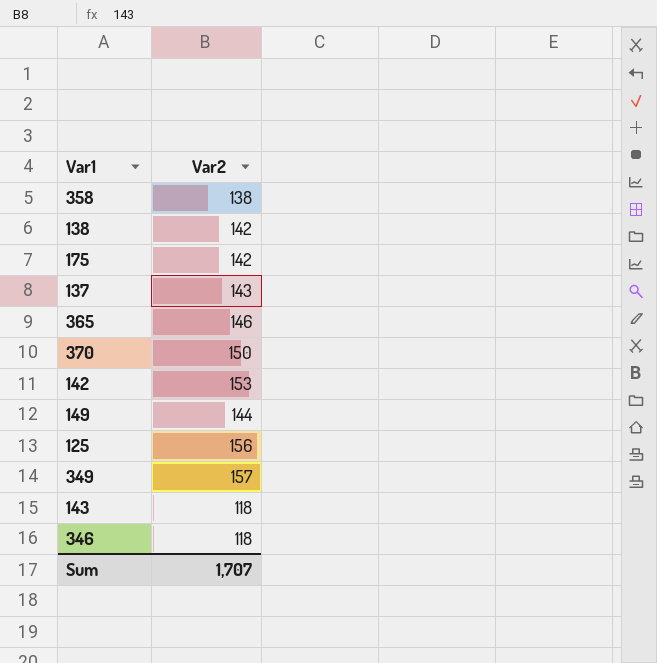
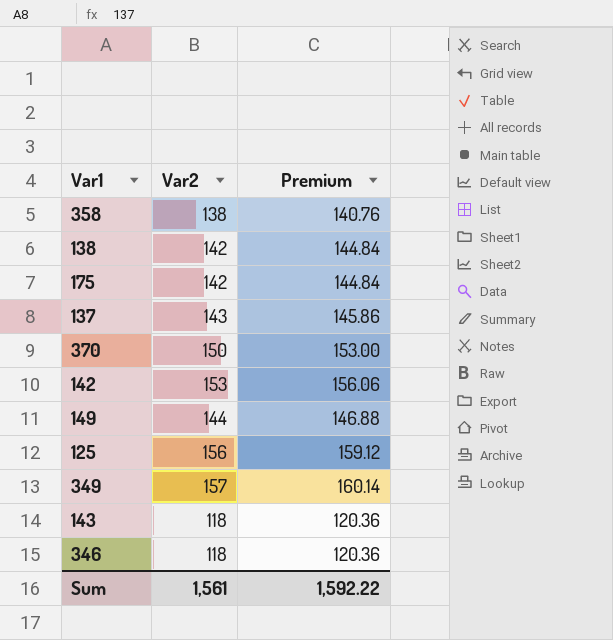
column Premium | formula: none -> [Var2] * 1.02
row 365: 146 -> none
Sum | Var2: 1,707 -> 1,561

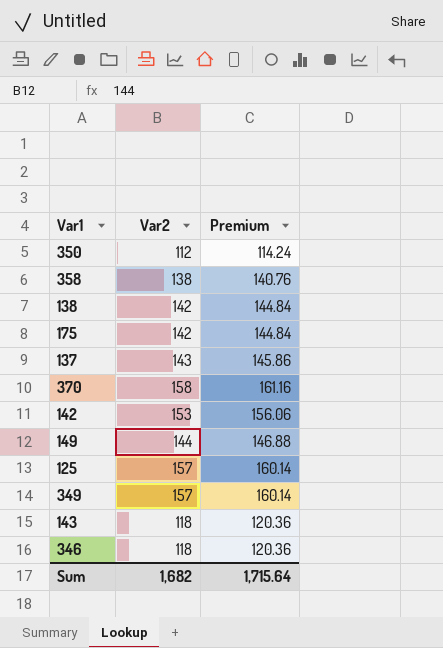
row 350: none -> 112 | 114.24
370 | Var2: 150 -> 158
370 | Premium: 153.00 -> 161.16
125 | Var2: 156 -> 157
125 | Premium: 159.12 -> 160.14
Sum | Var2: 1,561 -> 1,682
Sum | Premium: 1,592.22 -> 1,715.64

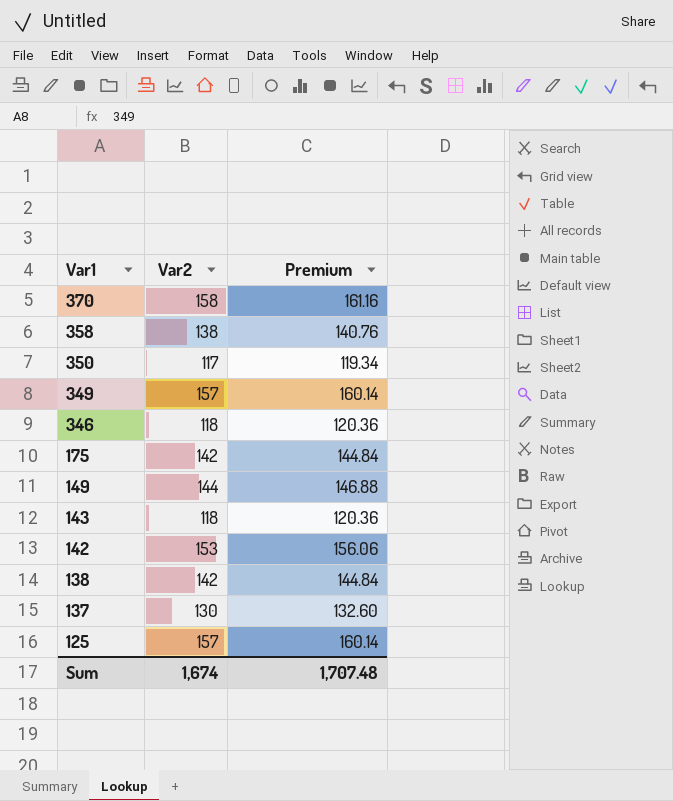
row order: none -> Var1 descending
350 | Var2: 112 -> 117
350 | Premium: 114.24 -> 119.34
137 | Var2: 143 -> 130
137 | Premium: 145.86 -> 132.60
Sum | Var2: 1,682 -> 1,674
Sum | Premium: 1,715.64 -> 1,707.48

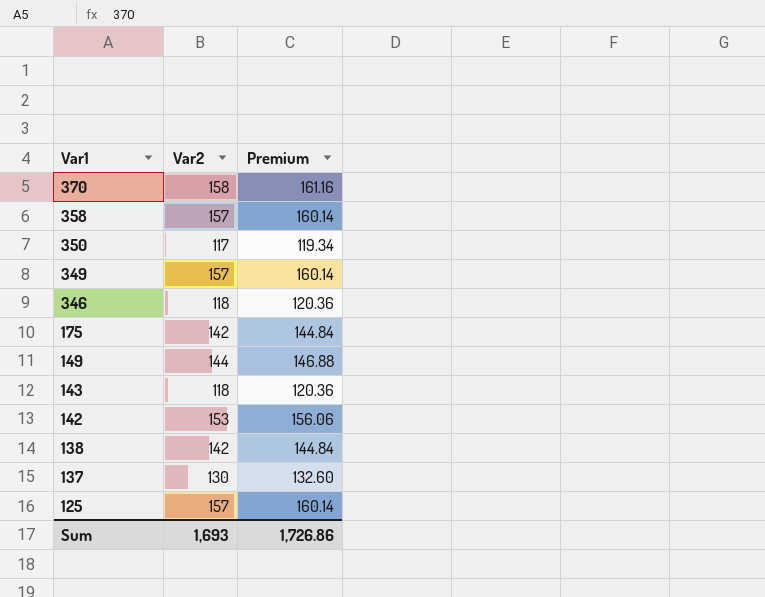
358 | Var2: 138 -> 157
358 | Premium: 140.76 -> 160.14
Sum | Var2: 1,674 -> 1,693
Sum | Premium: 1,707.48 -> 1,726.86

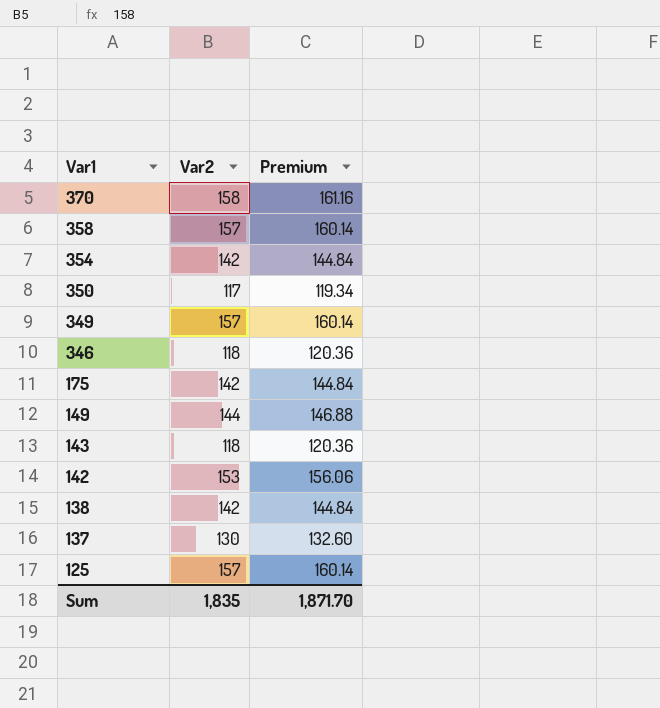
row 354: none -> 142 | 144.84
Sum | Var2: 1,693 -> 1,835
Sum | Premium: 1,726.86 -> 1,871.70

